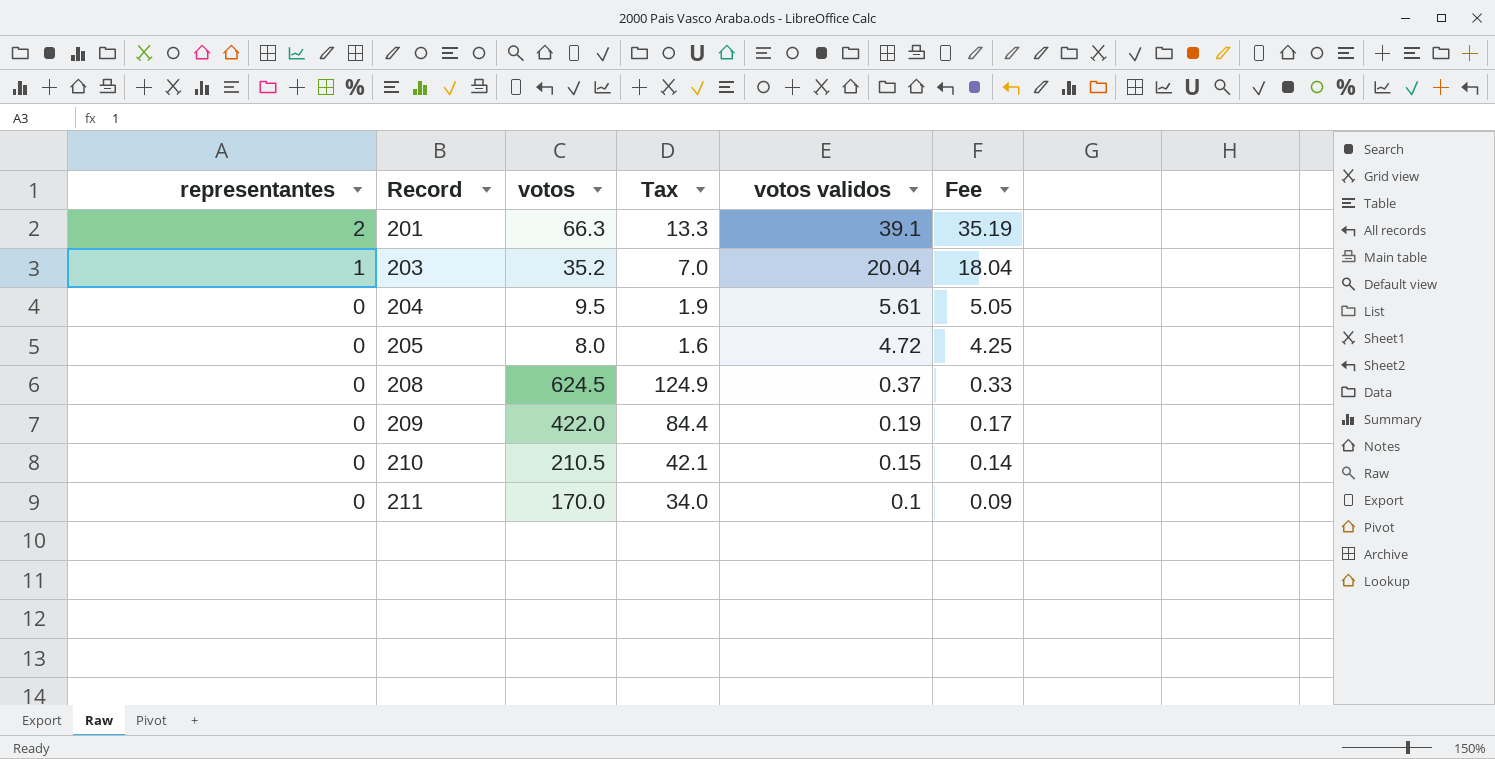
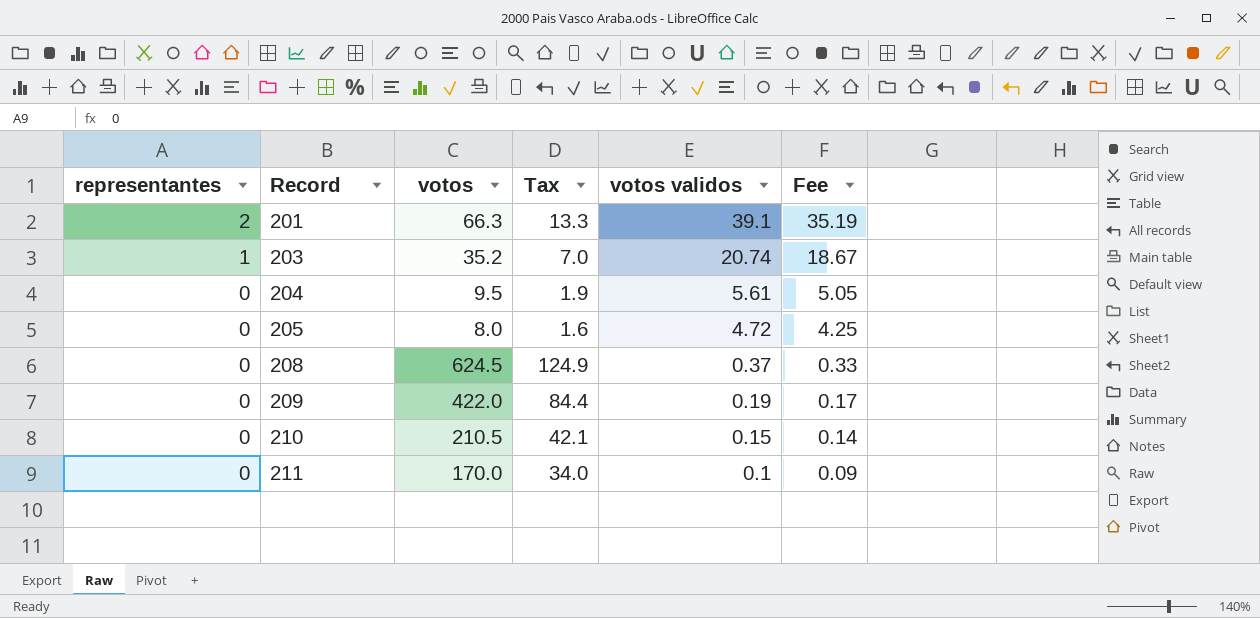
203 | votos validos: 20.04 -> 20.74
203 | Fee: 18.04 -> 18.67

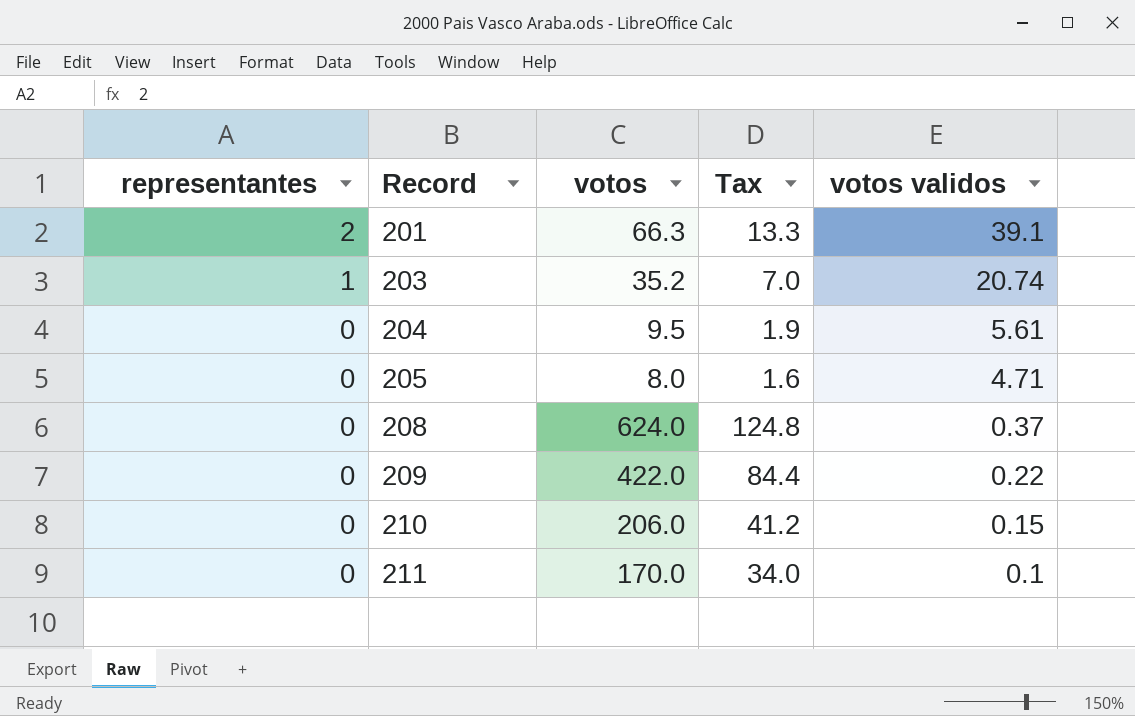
column Fee | formula: [votos validos] * 0.9 -> none
205 | votos validos: 4.72 -> 4.71
208 | votos: 624.5 -> 624.0
208 | Tax: 124.9 -> 124.8
209 | votos validos: 0.19 -> 0.22
210 | votos: 210.5 -> 206.0
210 | Tax: 42.1 -> 41.2

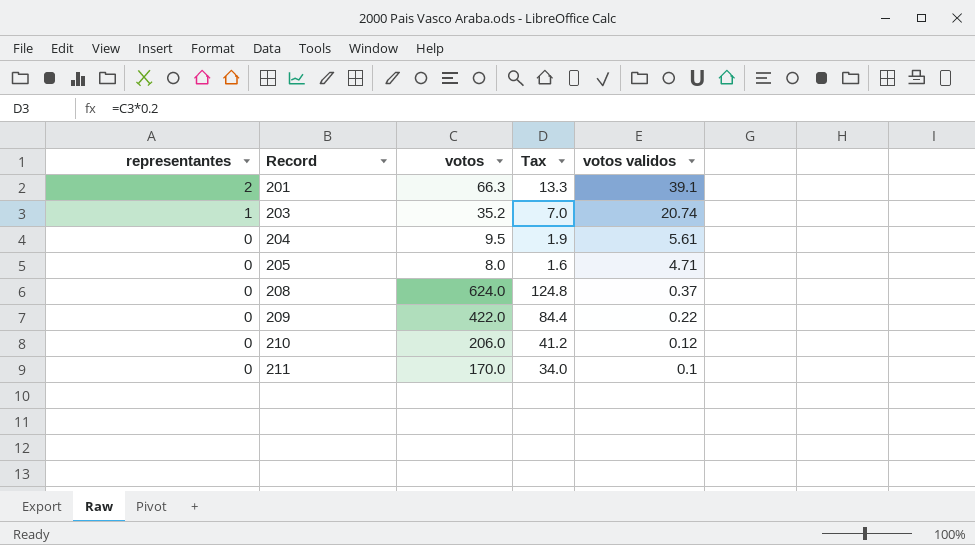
210 | votos validos: 0.15 -> 0.12

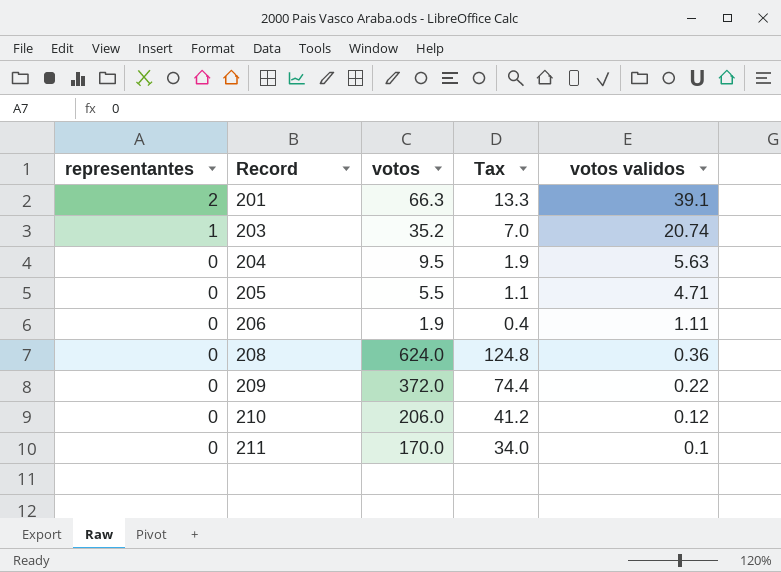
204 | votos validos: 5.61 -> 5.63
205 | votos: 8.0 -> 5.5
205 | Tax: 1.6 -> 1.1
row 206: none -> 0 | 1.9 | 0.4 | 1.11
208 | votos validos: 0.37 -> 0.36
209 | votos: 422.0 -> 372.0
209 | Tax: 84.4 -> 74.4

